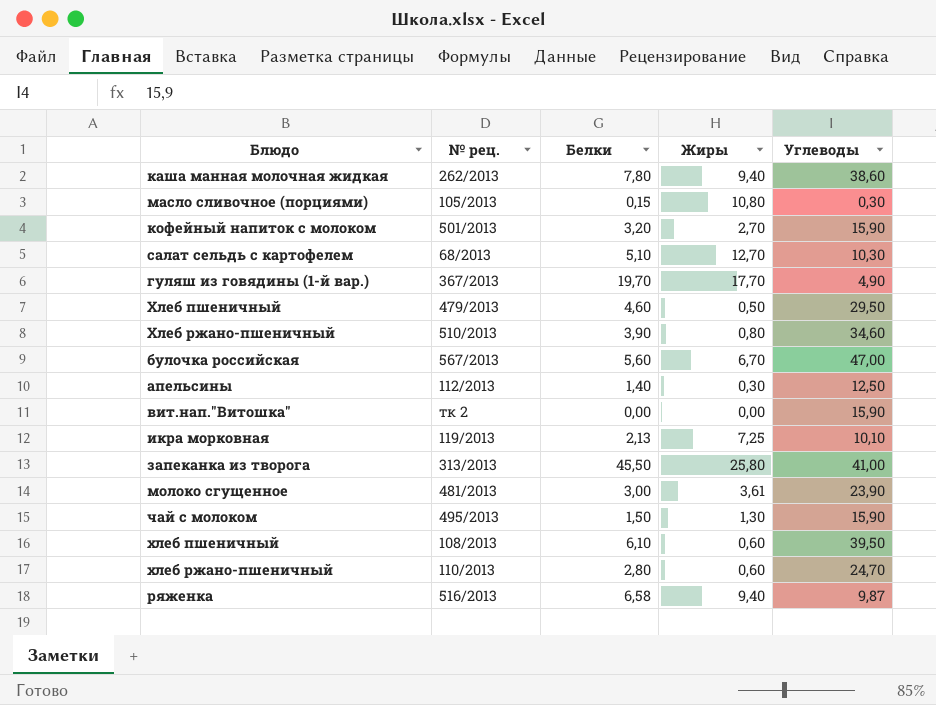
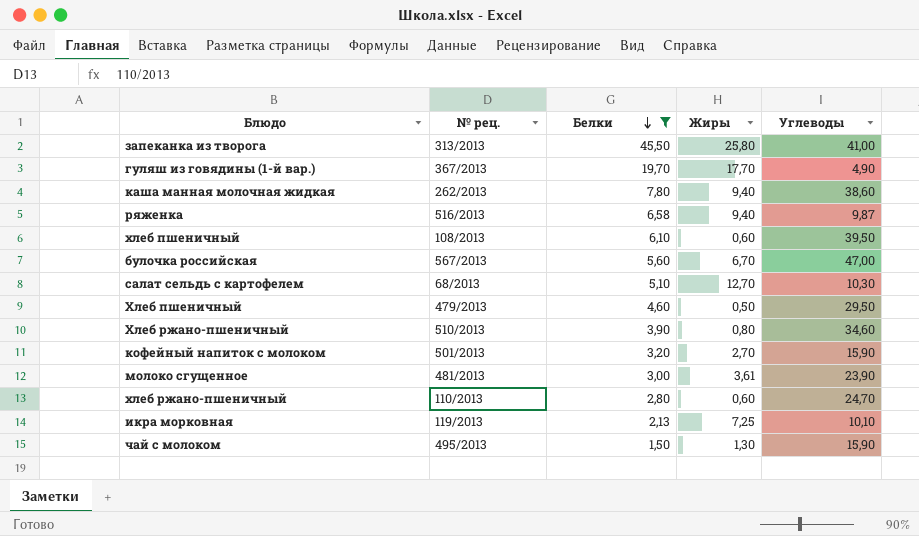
filter: none -> Белки >= 1,50
row order: none -> Белки descending

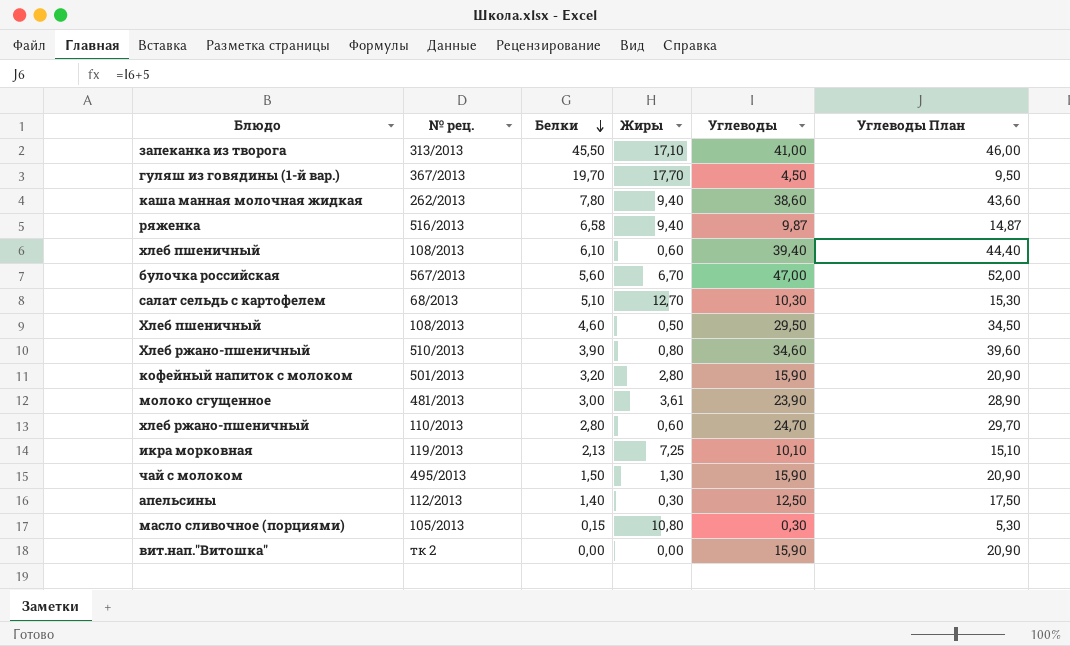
filter: Белки >= 1,50 -> none
column Углеводы План | formula: none -> [Углеводы] + 5
запеканка из творога | Жиры: 25,80 -> 17,10
гуляш из говядины (1-й вар.) | Углеводы: 4,90 -> 4,50
хлеб пшеничный | Углеводы: 39,50 -> 39,40
Хлеб пшеничный | № рец.: 479/2013 -> 108/2013
кофейный напиток с молоком | Жиры: 2,70 -> 2,80

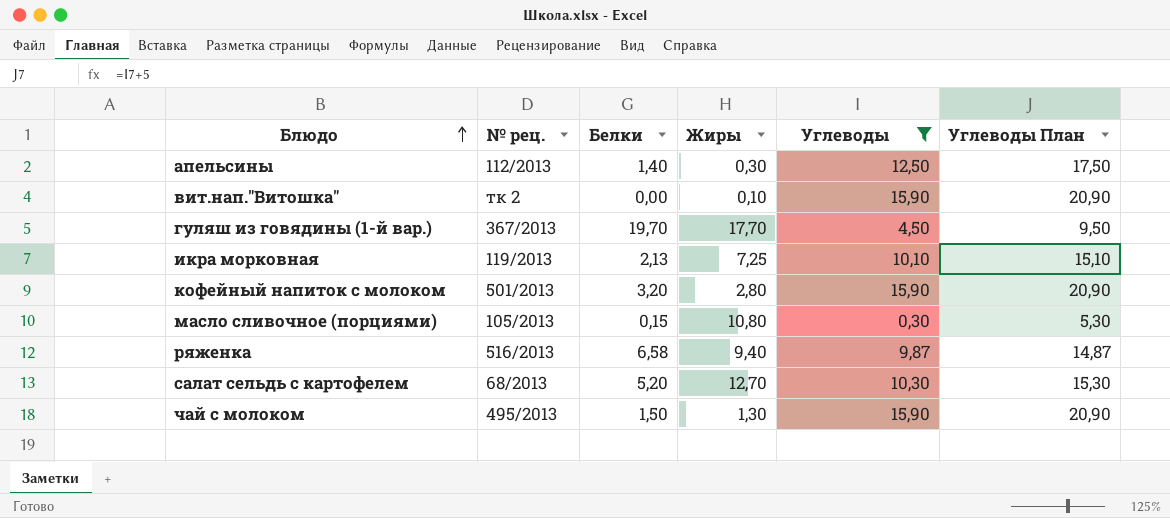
filter: none -> Углеводы <= 15,90
row order: Белки descending -> Блюдо ascending
вит.нап."Витошка" | Жиры: 0,00 -> 0,10
салат сельдь с картофелем | Белки: 5,10 -> 5,20

